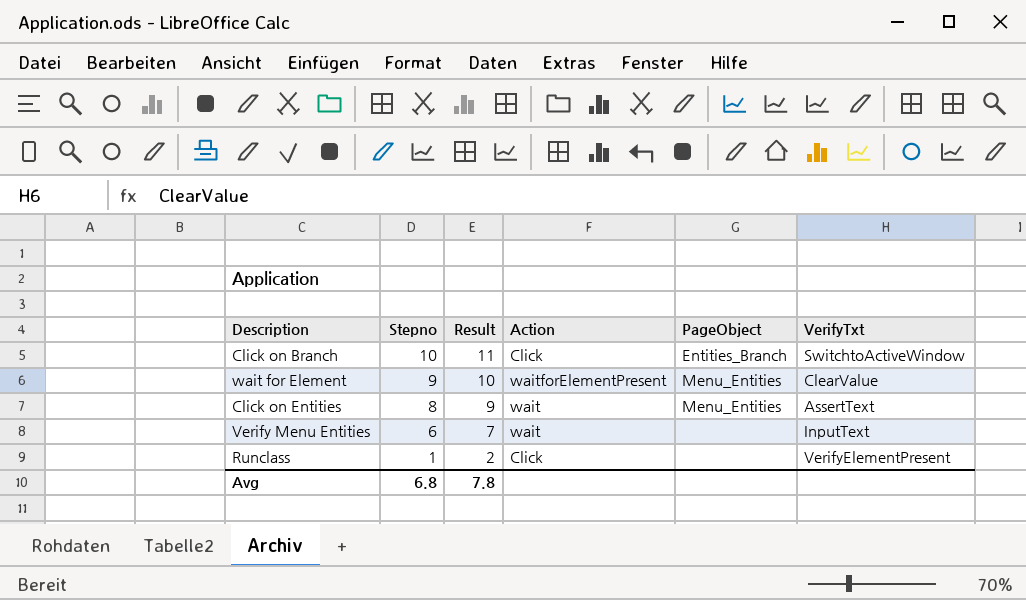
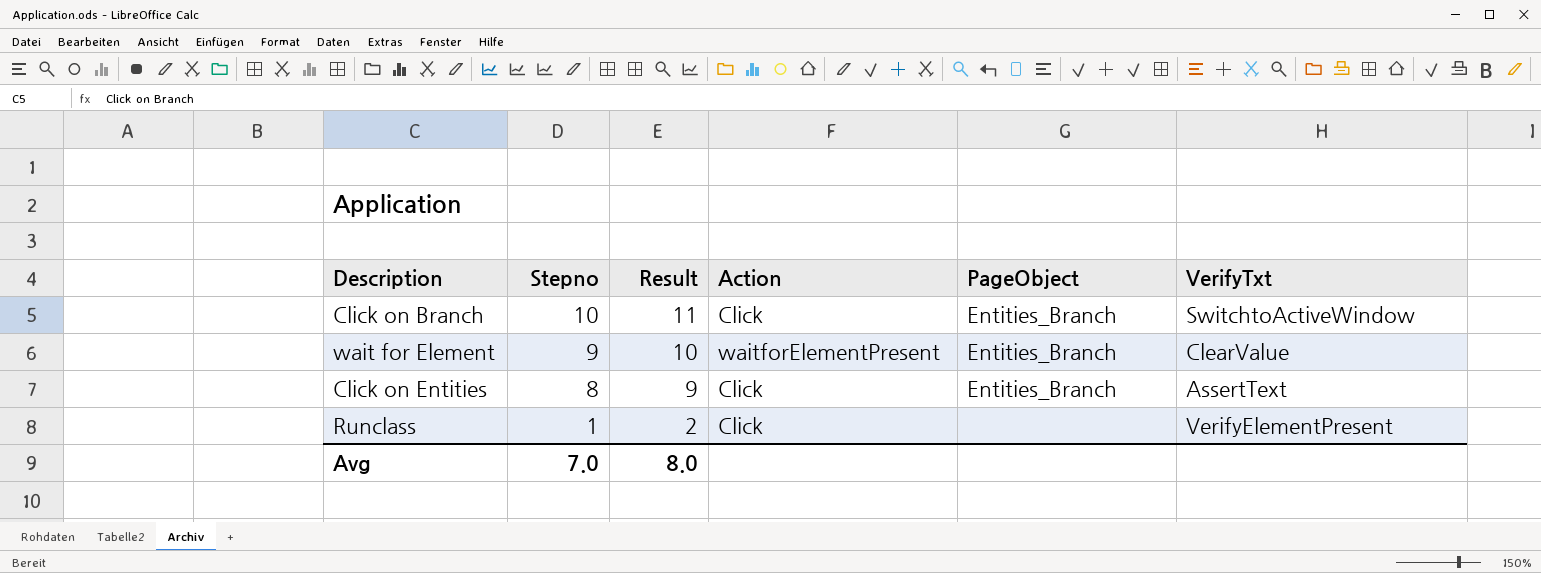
row Verify Menu Entities: 6 | 7 | wait | none | InputText -> none
wait for Element | PageObject: Menu_Entities -> Entities_Branch
Click on Entities | Action: wait -> Click
Click on Entities | PageObject: Menu_Entities -> Entities_Branch
Avg | Stepno: 6.8 -> 7.0
Avg | Result: 7.8 -> 8.0

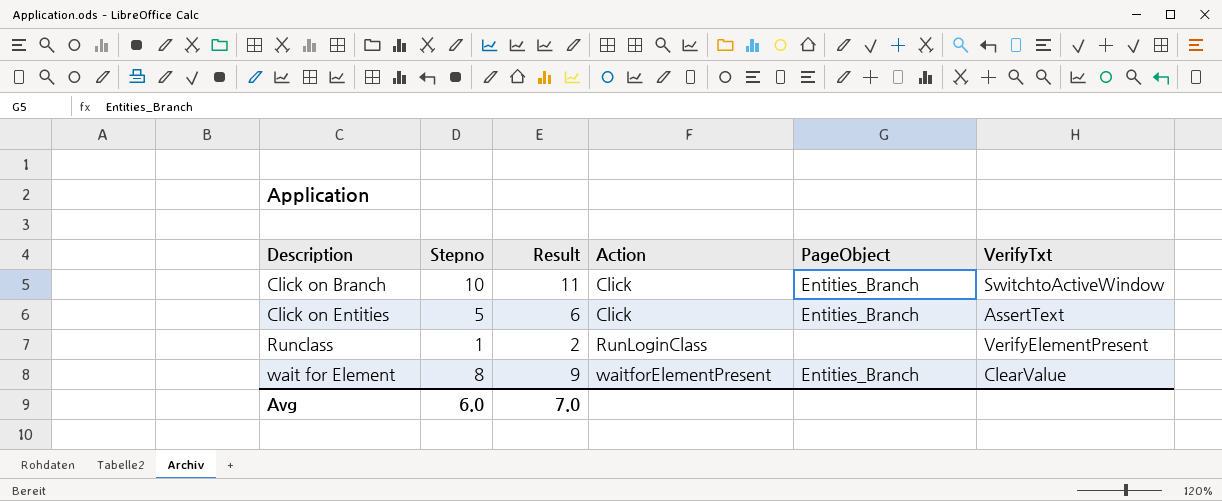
row order: Stepno descending -> Description ascending
Click on Entities | Stepno: 8 -> 5
Click on Entities | Result: 9 -> 6
Runclass | Action: Click -> RunLoginClass
wait for Element | Stepno: 9 -> 8
wait for Element | Result: 10 -> 9
Avg | Stepno: 7.0 -> 6.0
Avg | Result: 8.0 -> 7.0

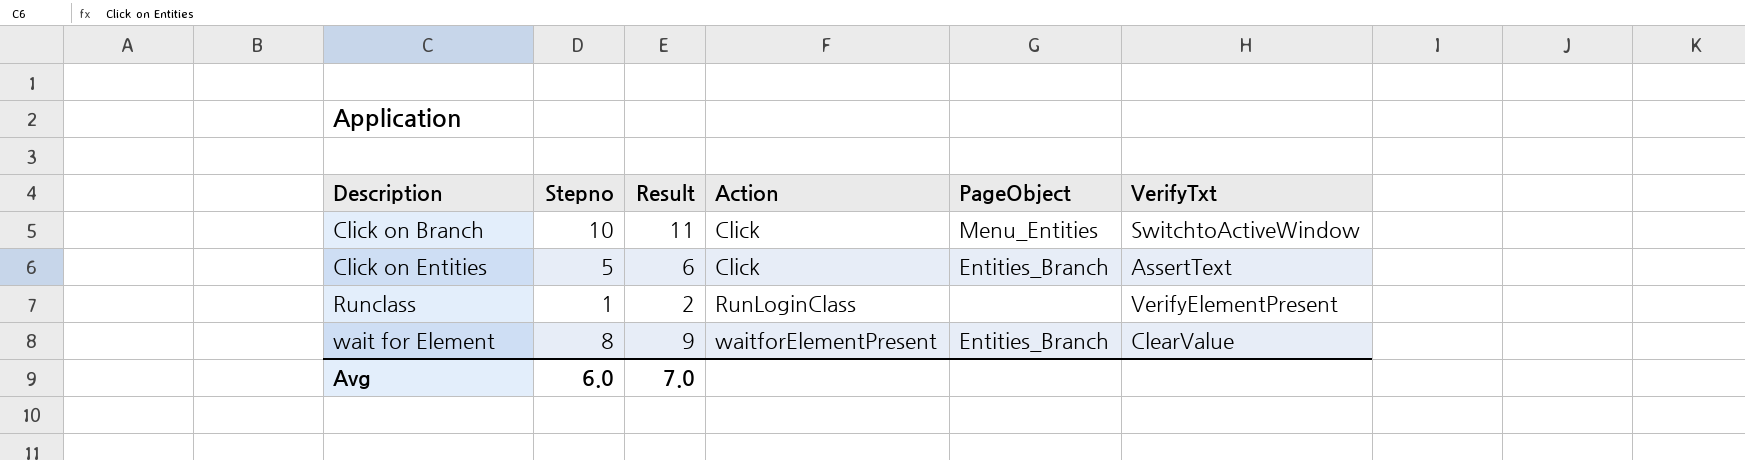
Click on Branch | PageObject: Entities_Branch -> Menu_Entities

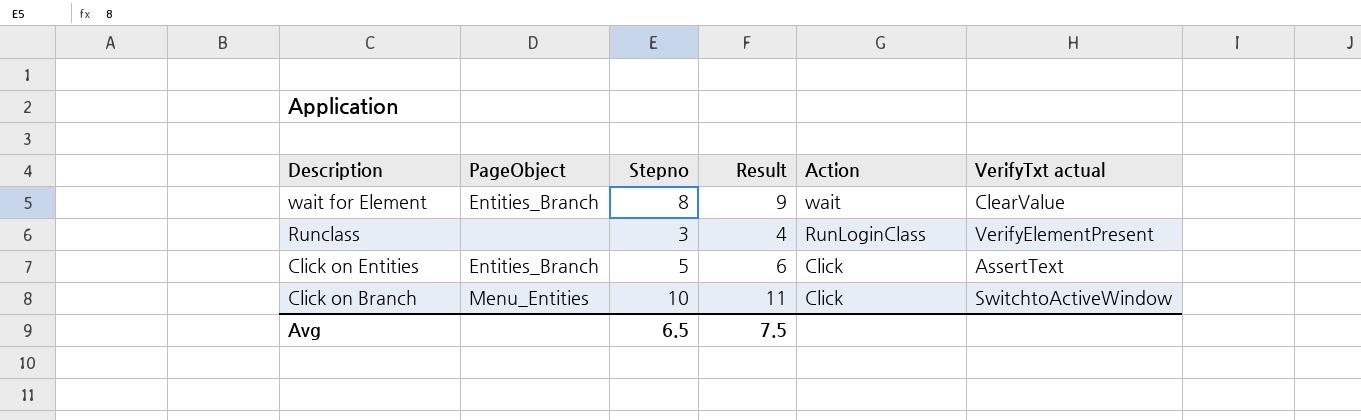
row order: Description ascending -> Description descending
column PageObject | position: 5 -> 2
column name: VerifyTxt -> VerifyTxt actual
wait for Element | Action: waitforElementPresent -> wait
Runclass | Stepno: 1 -> 3
Runclass | Result: 2 -> 4
Avg | Stepno: 6.0 -> 6.5
Avg | Result: 7.0 -> 7.5

